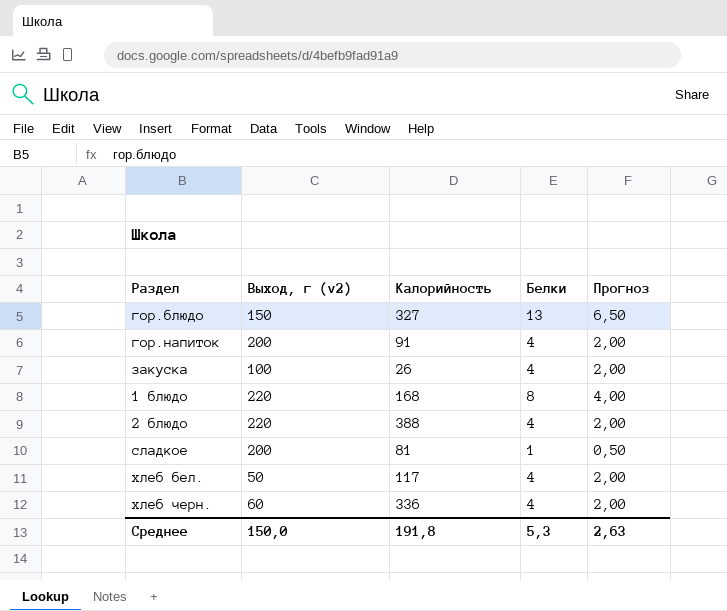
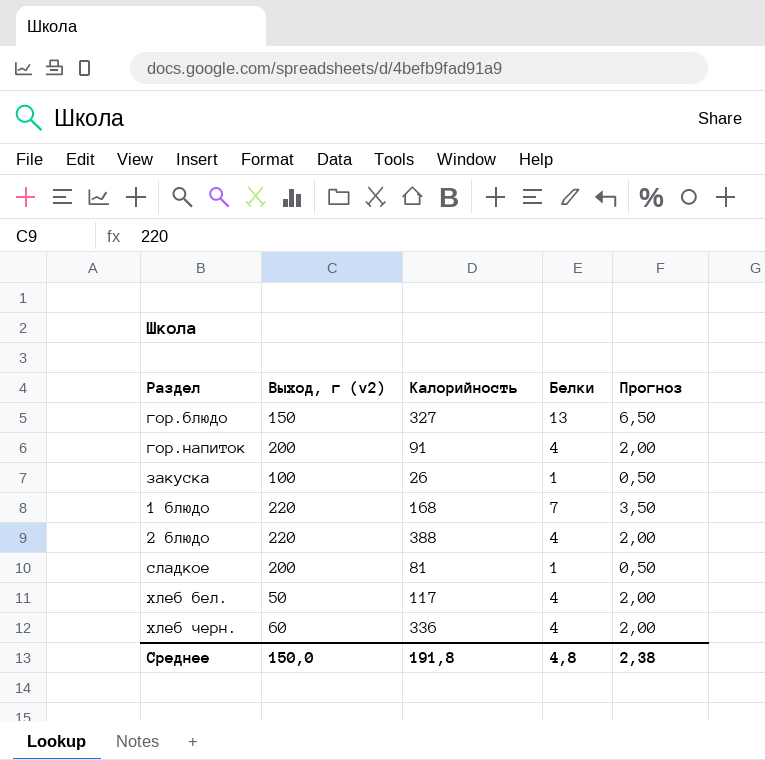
закуска | Белки: 4 -> 1
закуска | Прогноз: 2,00 -> 0,50
1 блюдо | Белки: 8 -> 7
1 блюдо | Прогноз: 4,00 -> 3,50
Среднее | Белки: 5,3 -> 4,8
Среднее | Прогноз: 2,63 -> 2,38

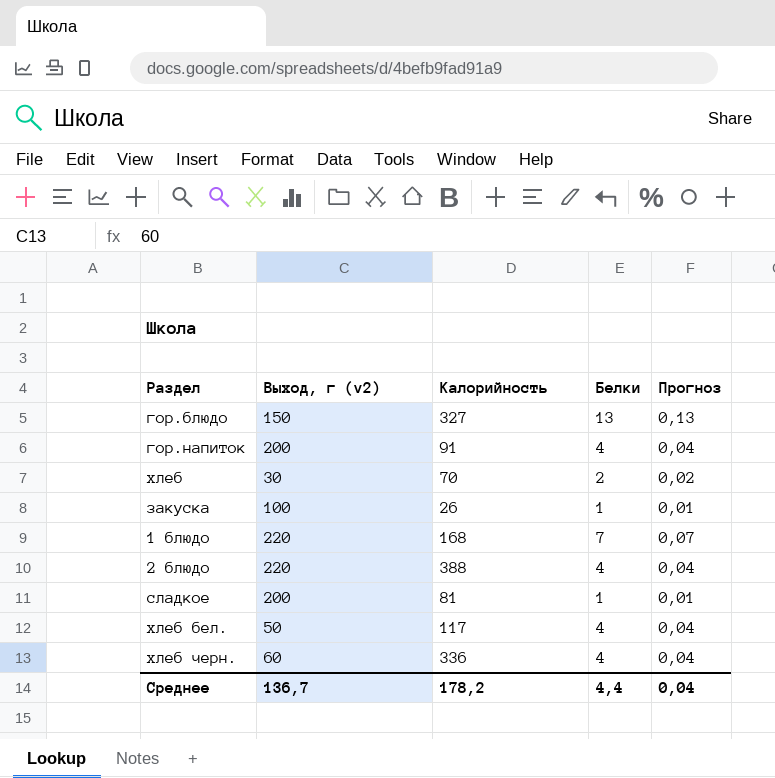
column Прогноз | formula: [Белки] * 0,5 -> [Белки] * 0,01
row хлеб: none -> 30 | 70 | 2 | 0,02
Среднее | Выход, г (v2): 150,0 -> 136,7
Среднее | Калорийность: 191,8 -> 178,2
Среднее | Белки: 4,8 -> 4,4
Среднее | Прогноз: 2,38 -> 0,04

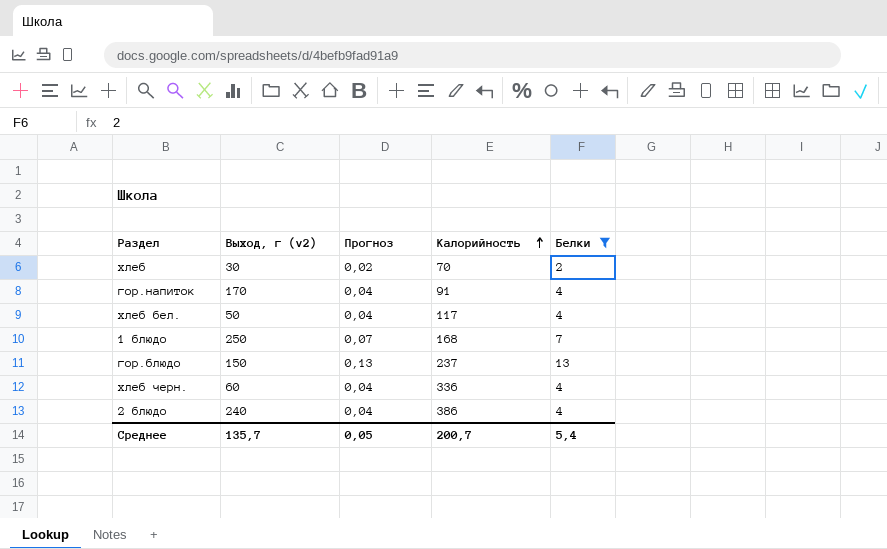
filter: none -> Белки != 1
row order: none -> Калорийность ascending
column Прогноз | position: 5 -> 3
гор.напиток | Выход, г (v2): 200 -> 170
1 блюдо | Выход, г (v2): 220 -> 250
гор.блюдо | Калорийность: 327 -> 237
2 блюдо | Выход, г (v2): 220 -> 240
2 блюдо | Калорийность: 388 -> 386
Среднее | Выход, г (v2): 136,7 -> 135,7
Среднее | Прогноз: 0,04 -> 0,05
Среднее | Калорийность: 178,2 -> 200,7
Среднее | Белки: 4,4 -> 5,4

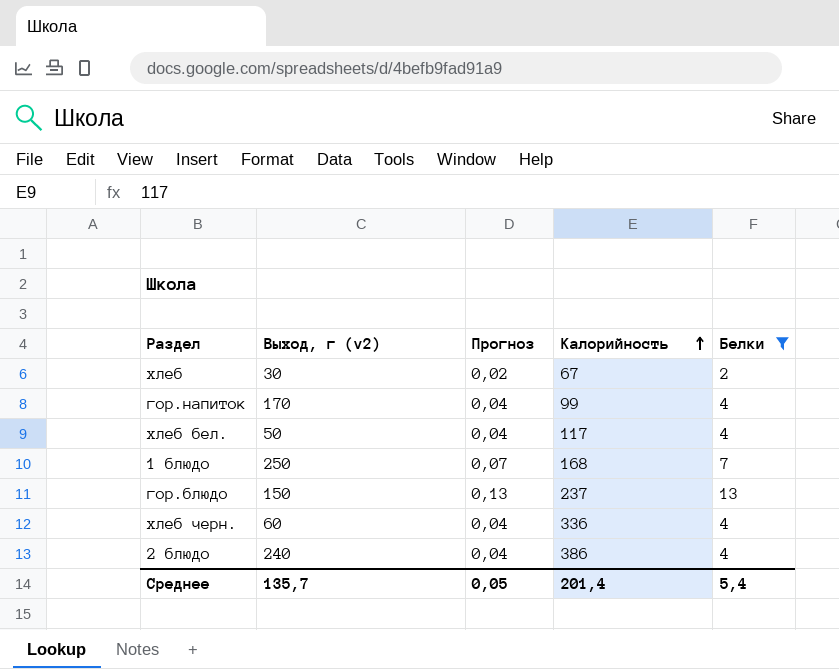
хлеб | Калорийность: 70 -> 67
гор.напиток | Калорийность: 91 -> 99
Среднее | Калорийность: 200,7 -> 201,4

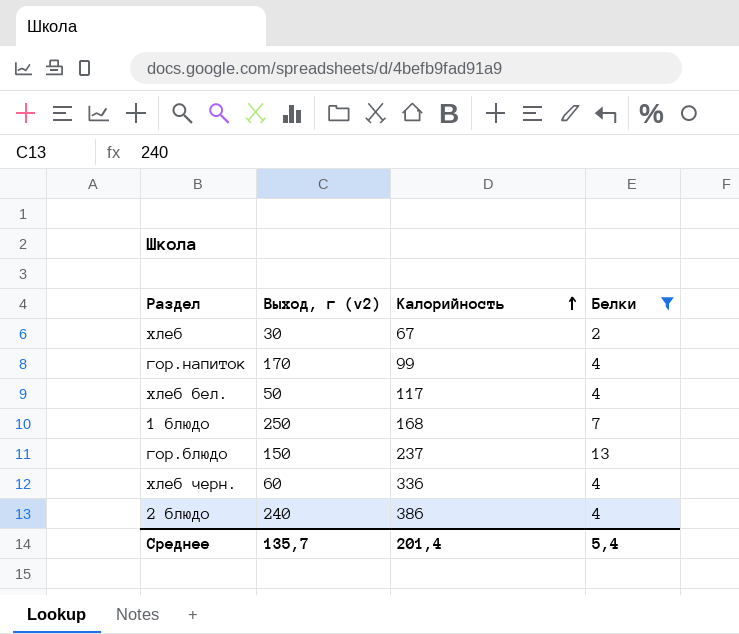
column Прогноз | formula: [Белки] * 0,01 -> none

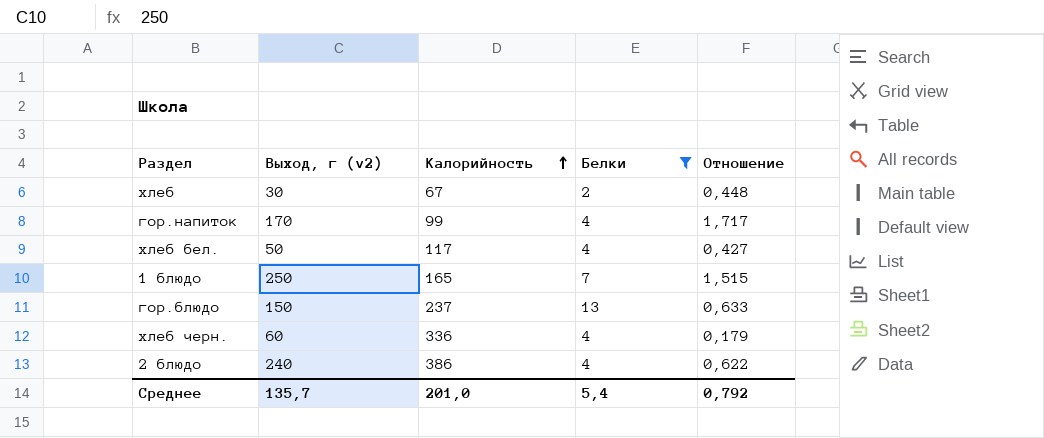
column Отношение | formula: none -> [Выход, г (v2)] / [Калорийность]
1 блюдо | Калорийность: 168 -> 165
Среднее | Калорийность: 201,4 -> 201,0

